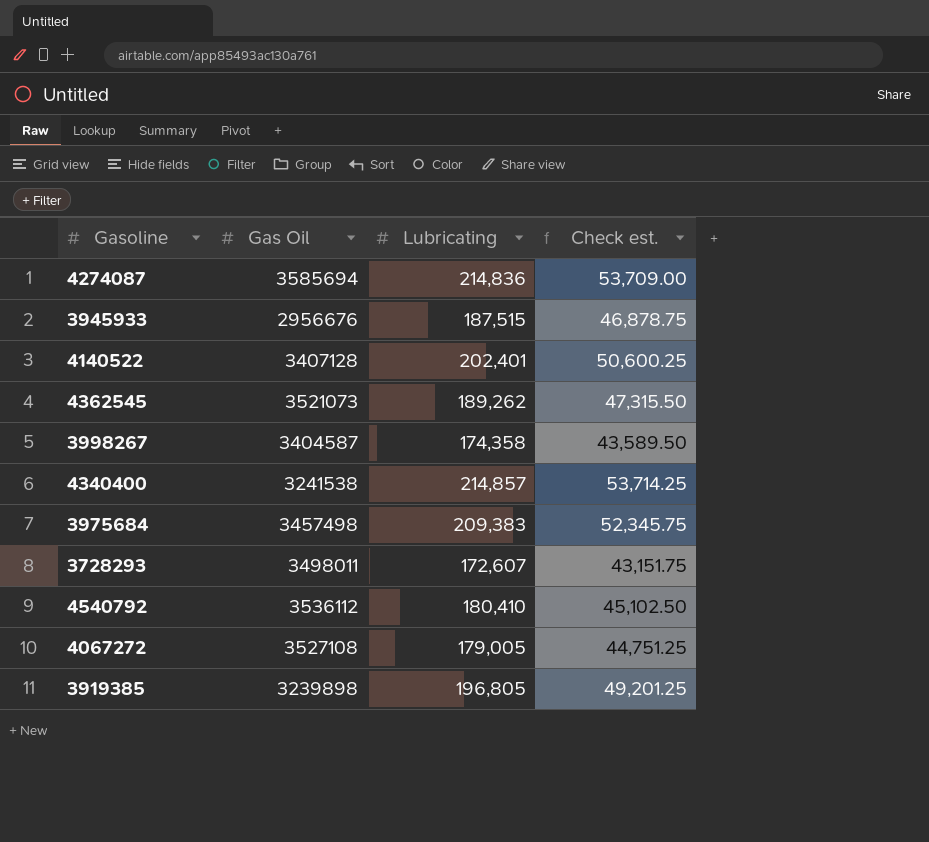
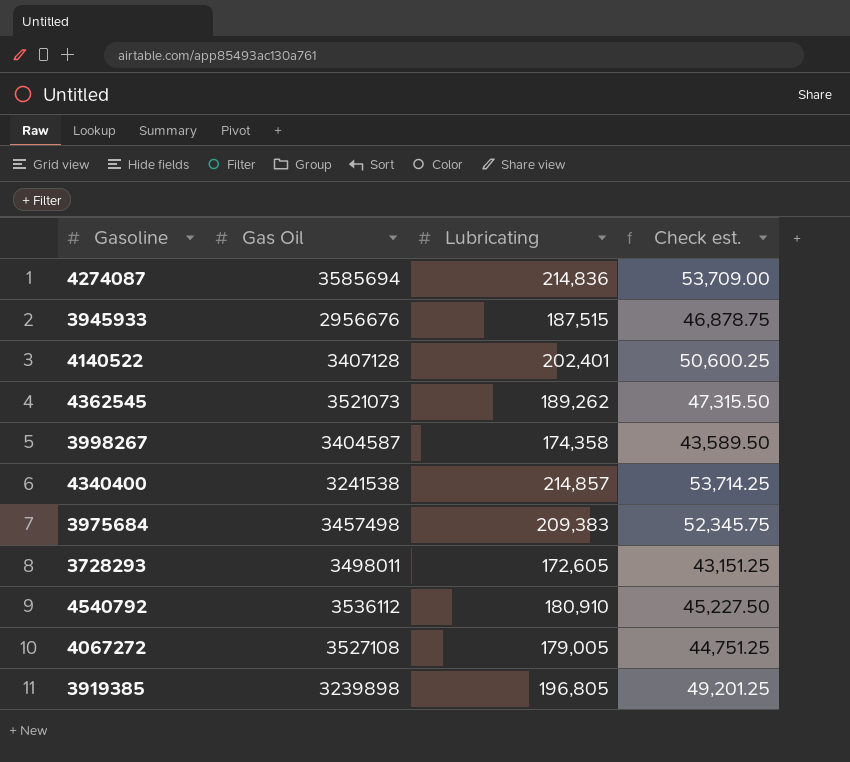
3728293 | Lubricating: 172,607 -> 172,605
3728293 | Check est.: 43,151.75 -> 43,151.25
4540792 | Lubricating: 180,410 -> 180,910
4540792 | Check est.: 45,102.50 -> 45,227.50

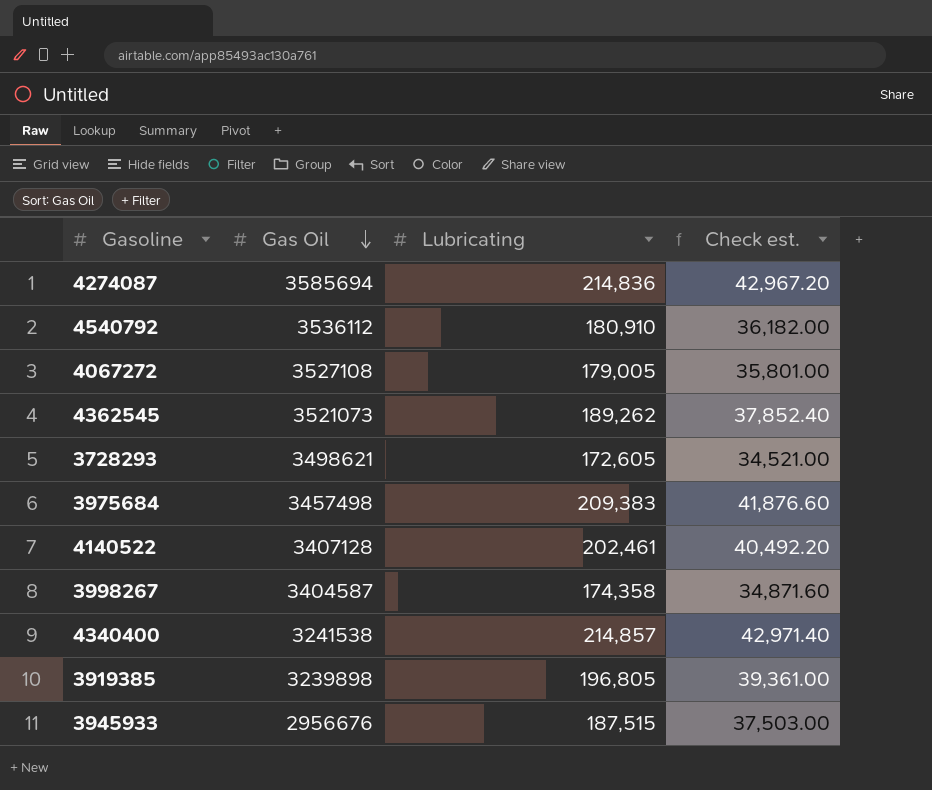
row order: none -> Gas Oil descending
column Check est. | formula: [Lubricating] * 0.25 -> [Lubricating] * 0.2
3728293 | Gas Oil: 3498011 -> 3498621
4140522 | Lubricating: 202,401 -> 202,461

